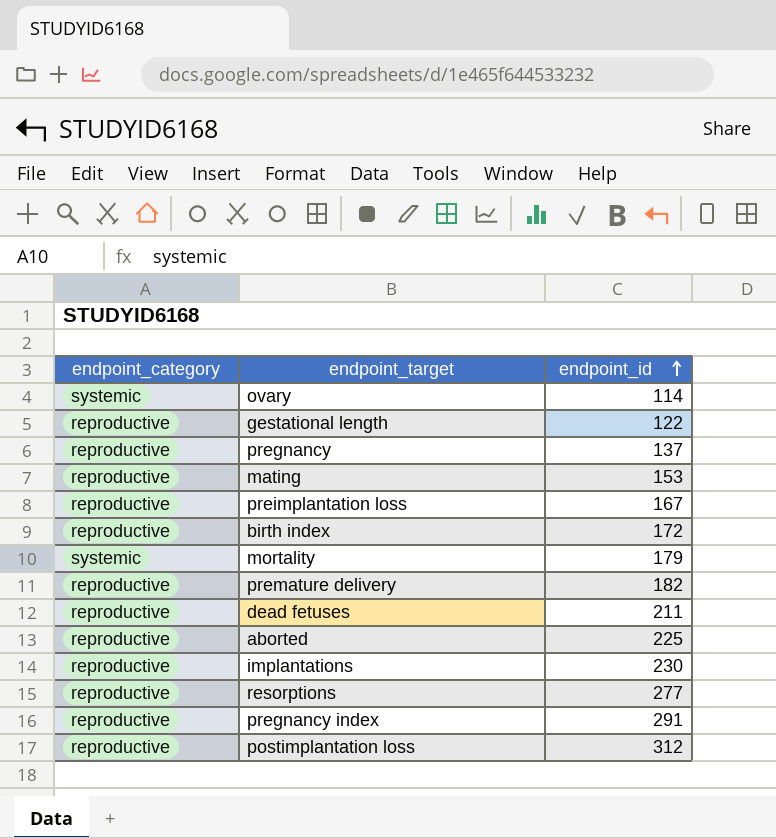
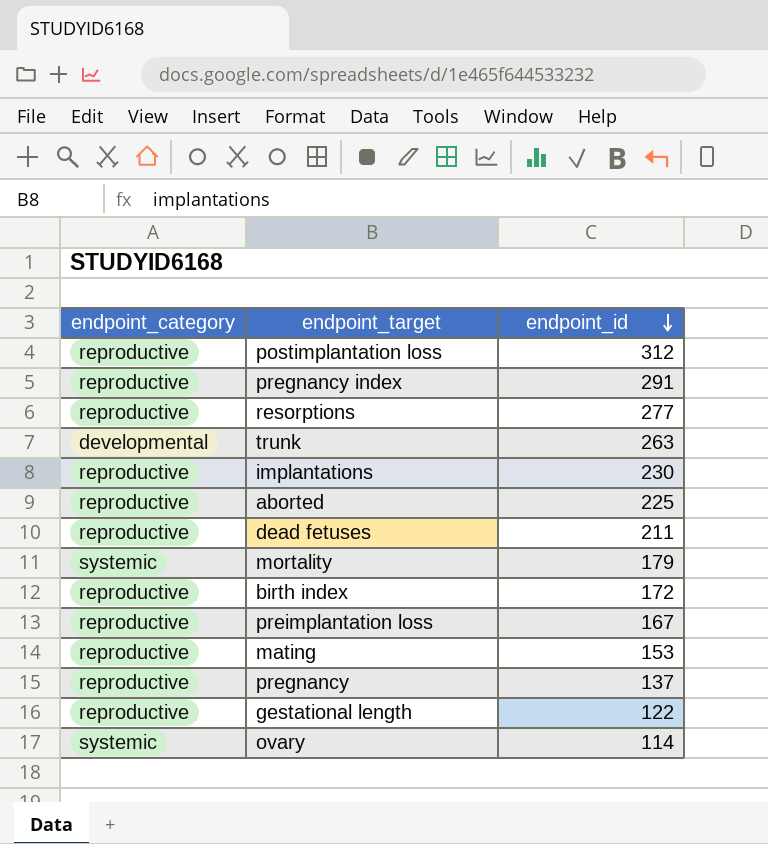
row order: endpoint_id ascending -> endpoint_id descending
row premature delivery: reproductive | 182 -> none
row trunk: none -> developmental | 263

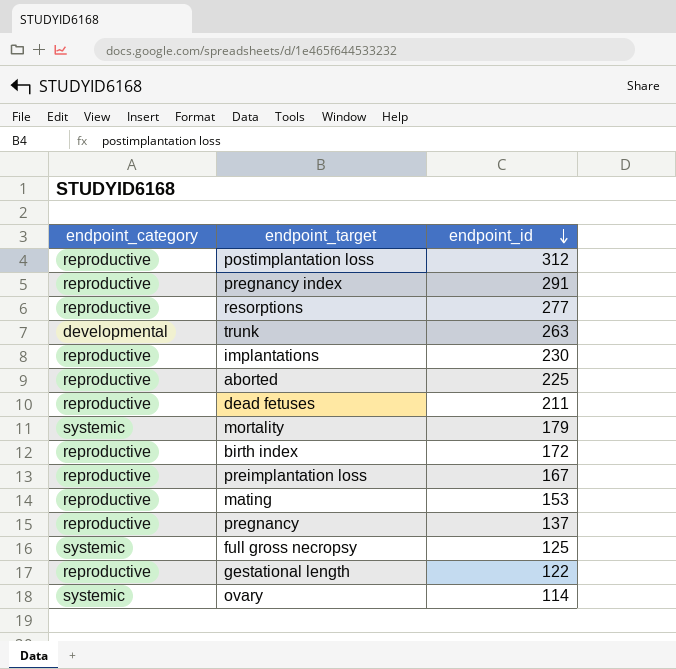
row full gross necropsy: none -> systemic | 125

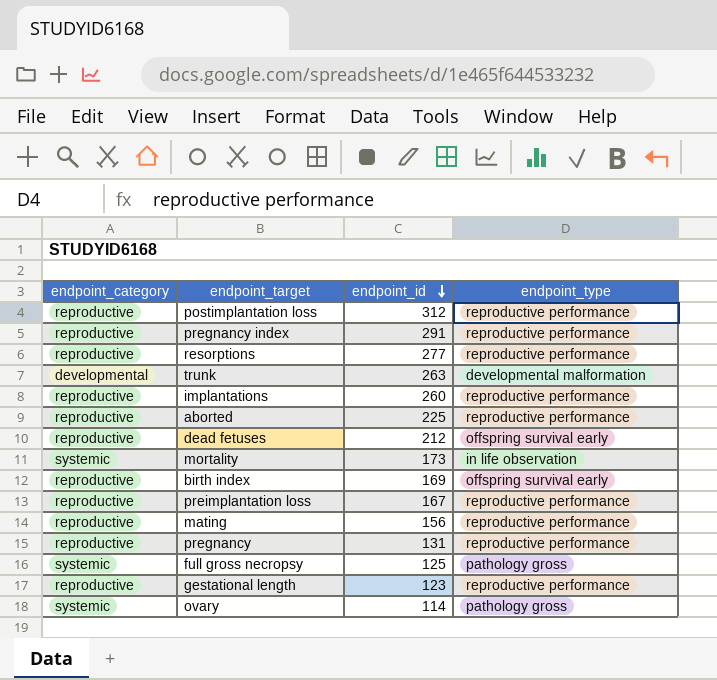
column endpoint_type | position: none -> 4
implantations | endpoint_id: 230 -> 260
dead fetuses | endpoint_id: 211 -> 212
mortality | endpoint_id: 179 -> 173
birth index | endpoint_id: 172 -> 169
mating | endpoint_id: 153 -> 156
pregnancy | endpoint_id: 137 -> 131
gestational length | endpoint_id: 122 -> 123

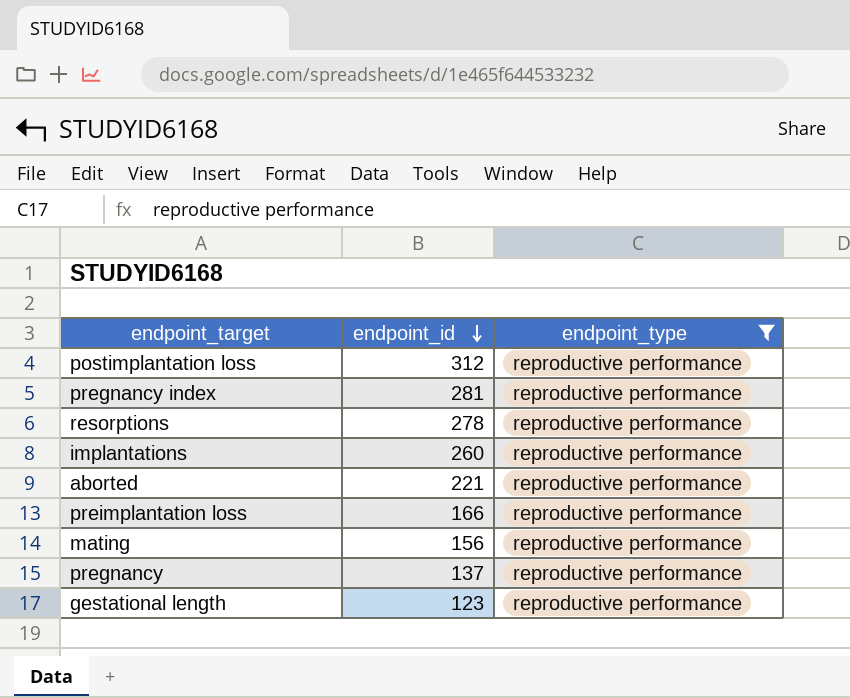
filter: none -> endpoint_type = reproductive performance
column endpoint_category | position: 1 -> none
pregnancy index | endpoint_id: 291 -> 281
resorptions | endpoint_id: 277 -> 278
aborted | endpoint_id: 225 -> 221
preimplantation loss | endpoint_id: 167 -> 166
pregnancy | endpoint_id: 131 -> 137

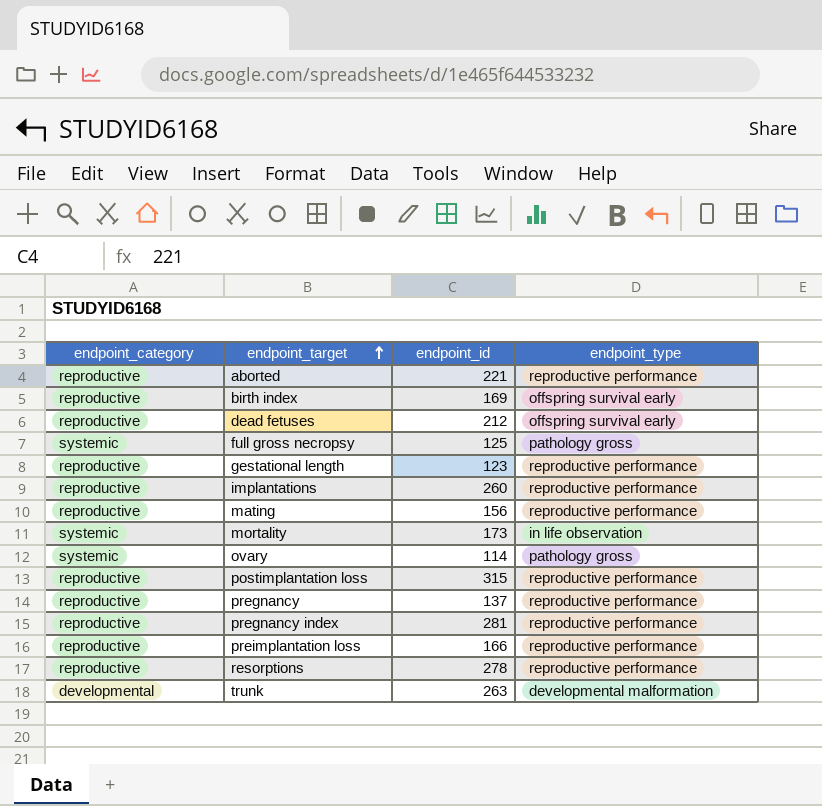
filter: endpoint_type = reproductive performance -> none
row order: endpoint_id descending -> endpoint_target ascending
column endpoint_category | position: none -> 1
postimplantation loss | endpoint_id: 312 -> 315

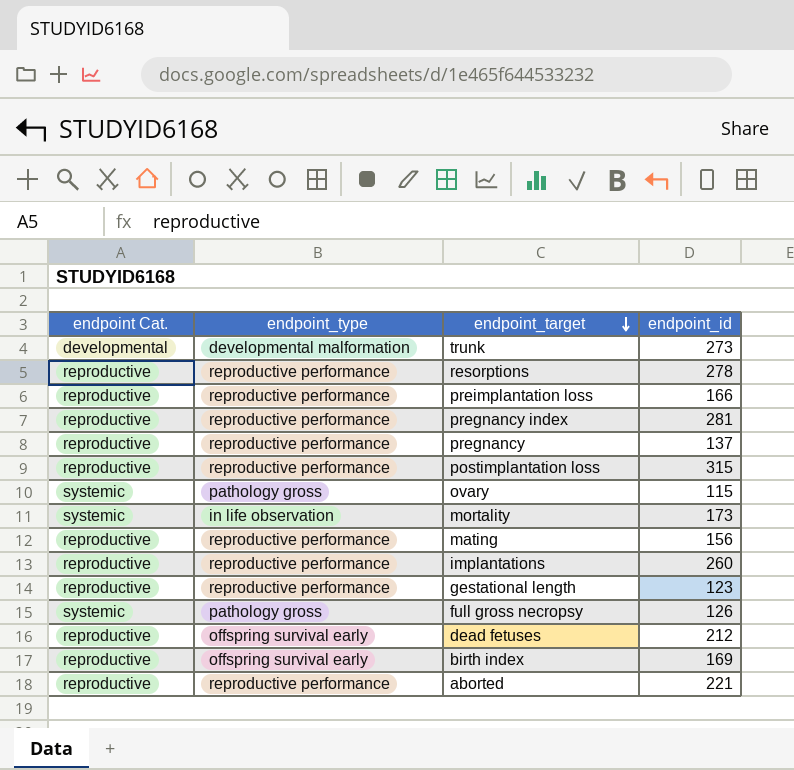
row order: endpoint_target ascending -> endpoint_target descending
column name: endpoint_category -> endpoint Cat.
column endpoint_type | position: 4 -> 2
trunk | endpoint_id: 263 -> 273
ovary | endpoint_id: 114 -> 115
full gross necropsy | endpoint_id: 125 -> 126

